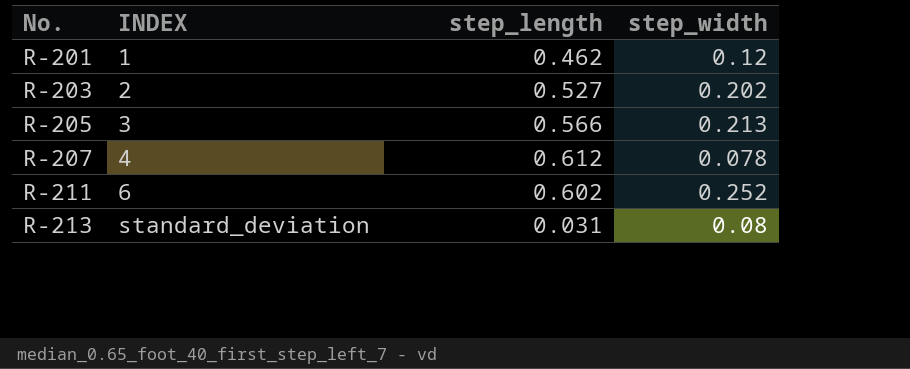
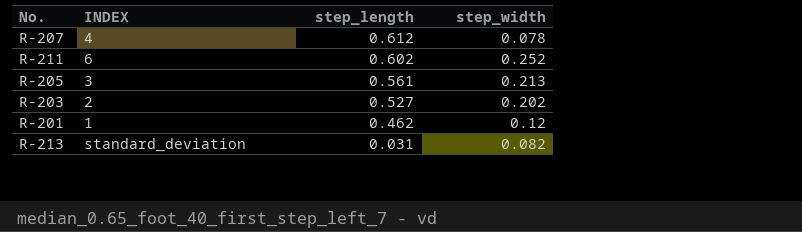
row order: No. ascending -> step_length descending
R-205 | step_length: 0.566 -> 0.561
R-213 | step_width: 0.08 -> 0.082

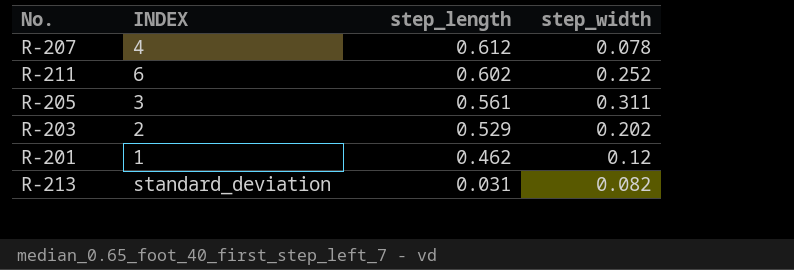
R-205 | step_width: 0.213 -> 0.311
R-203 | step_length: 0.527 -> 0.529

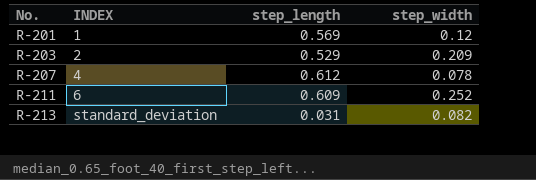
row order: step_length descending -> No. ascending
row R-205: 3 | 0.561 | 0.311 -> none
R-201 | step_length: 0.462 -> 0.569
R-203 | step_width: 0.202 -> 0.209
R-211 | step_length: 0.602 -> 0.609

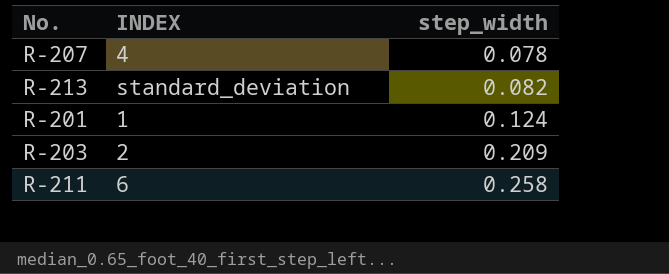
row order: No. ascending -> step_width ascending
column step_length | position: 3 -> none
R-201 | step_width: 0.12 -> 0.124
R-211 | step_width: 0.252 -> 0.258

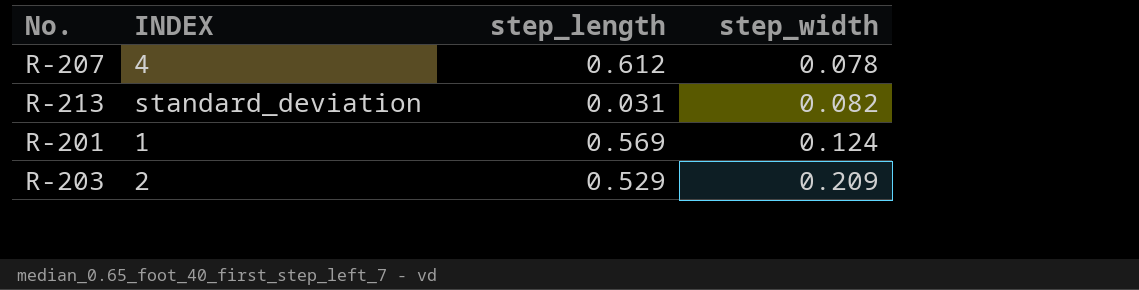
column step_length | position: none -> 3
row R-211: 6 | 0.258 -> none

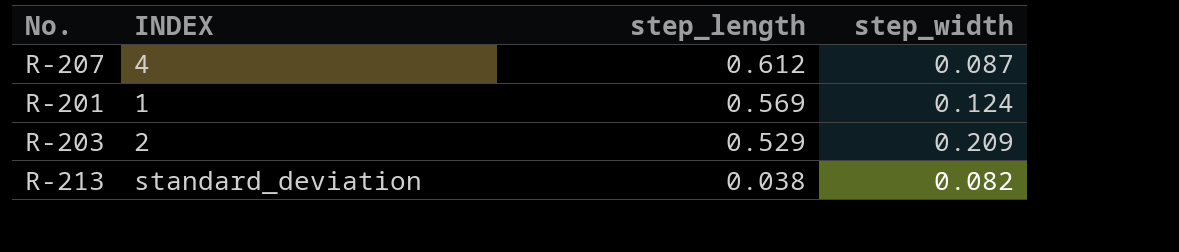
row order: step_width ascending -> step_length descending
R-207 | step_width: 0.078 -> 0.087
R-213 | step_length: 0.031 -> 0.038

